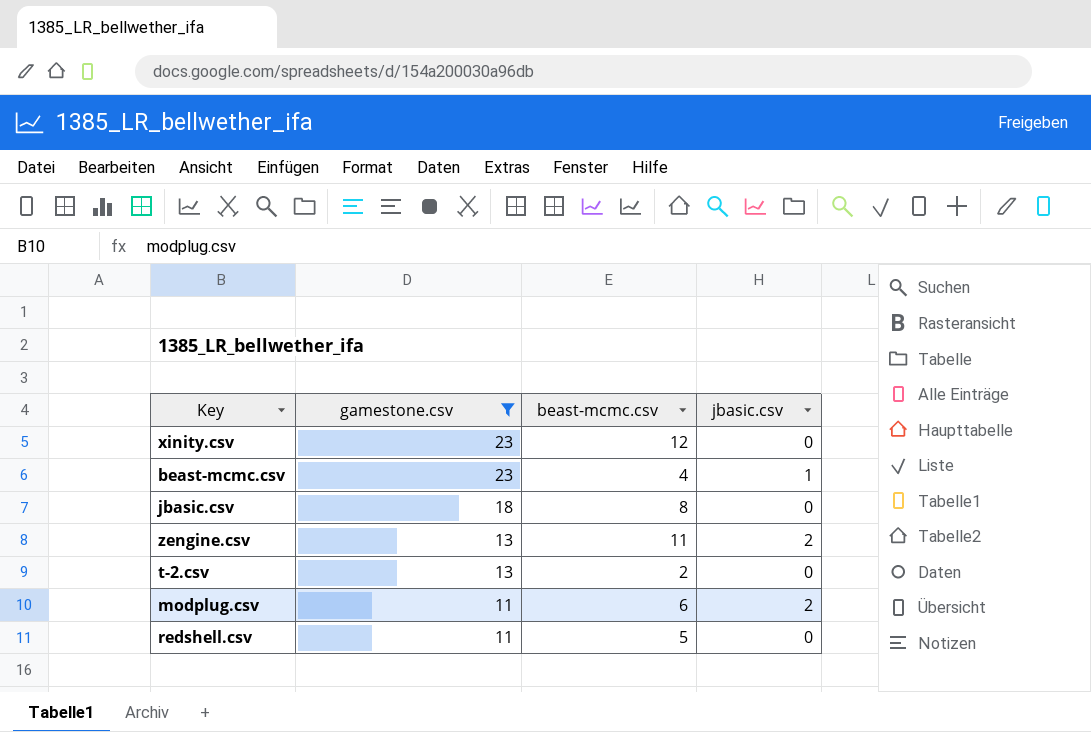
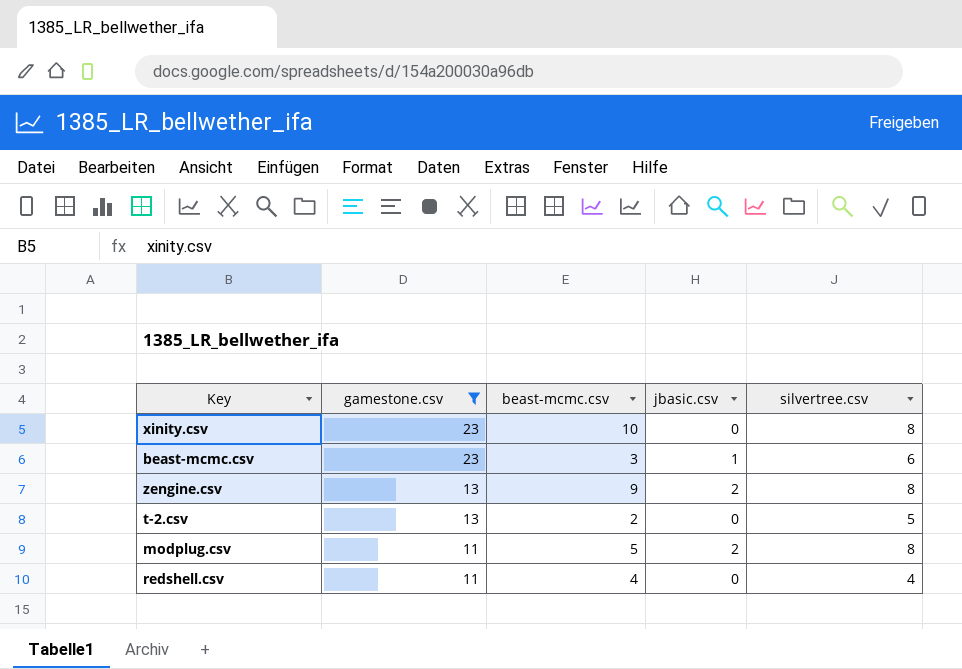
column silvertree.csv | position: none -> 5
row jbasic.csv: 18 | 8 | 0 -> none
xinity.csv | beast-mcmc.csv: 12 -> 10
beast-mcmc.csv | beast-mcmc.csv: 4 -> 3
zengine.csv | beast-mcmc.csv: 11 -> 9
modplug.csv | beast-mcmc.csv: 6 -> 5
redshell.csv | beast-mcmc.csv: 5 -> 4

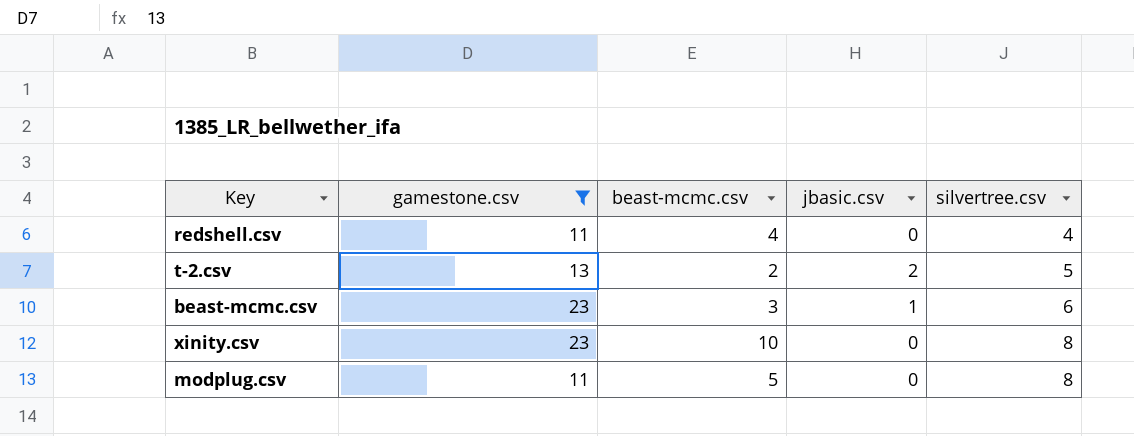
row order: gamestone.csv descending -> silvertree.csv ascending
row zengine.csv: 13 | 9 | 2 | 8 -> none
t-2.csv | jbasic.csv: 0 -> 2
modplug.csv | jbasic.csv: 2 -> 0

